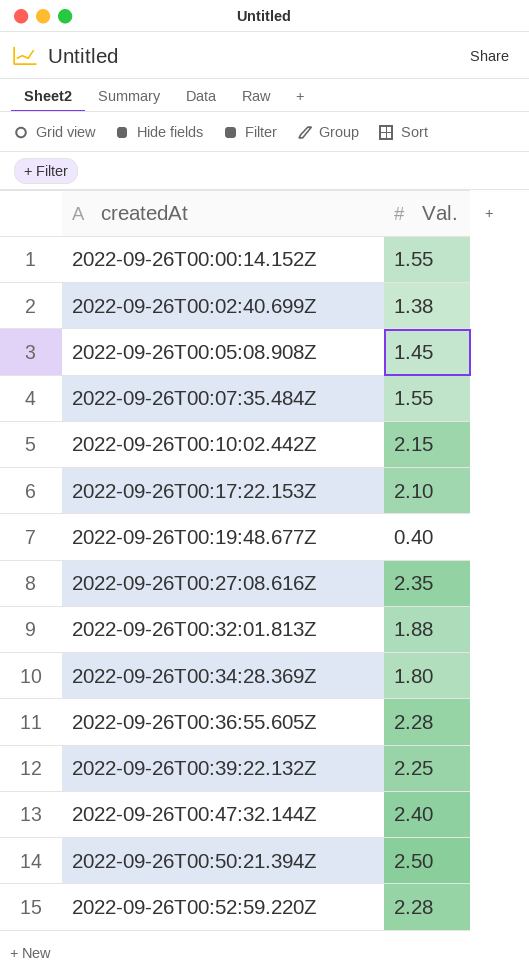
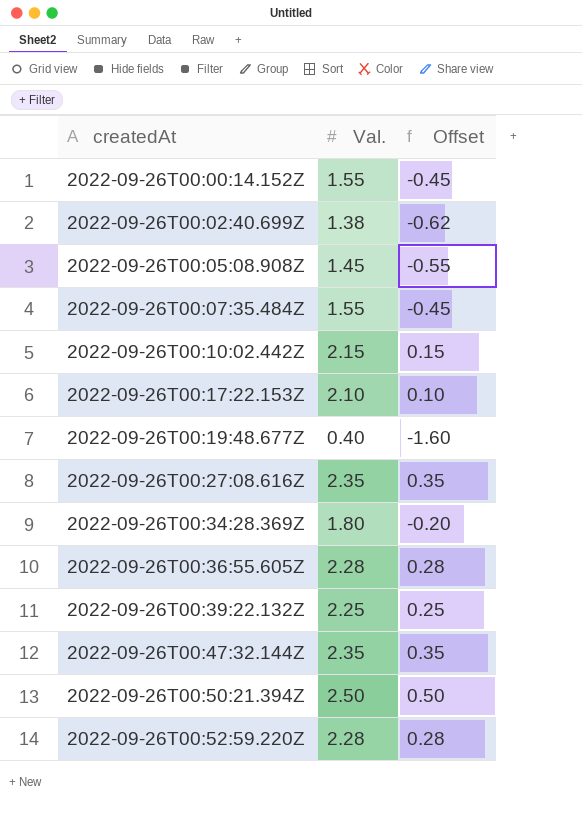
column Offset | formula: none -> [Val.] - 2
row 2022-09-26T00:32:01.813Z: 1.88 -> none
2022-09-26T00:47:32.144Z | Val.: 2.40 -> 2.35

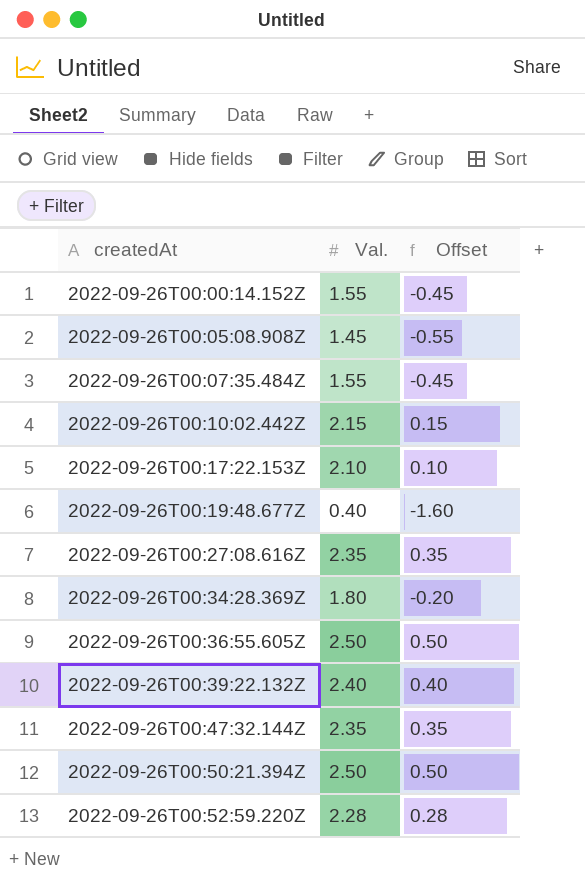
row 2022-09-26T00:02:40.699Z: 1.38 | -0.62 -> none
2022-09-26T00:36:55.605Z | Val.: 2.28 -> 2.50
2022-09-26T00:36:55.605Z | Offset: 0.28 -> 0.50
2022-09-26T00:39:22.132Z | Val.: 2.25 -> 2.40
2022-09-26T00:39:22.132Z | Offset: 0.25 -> 0.40

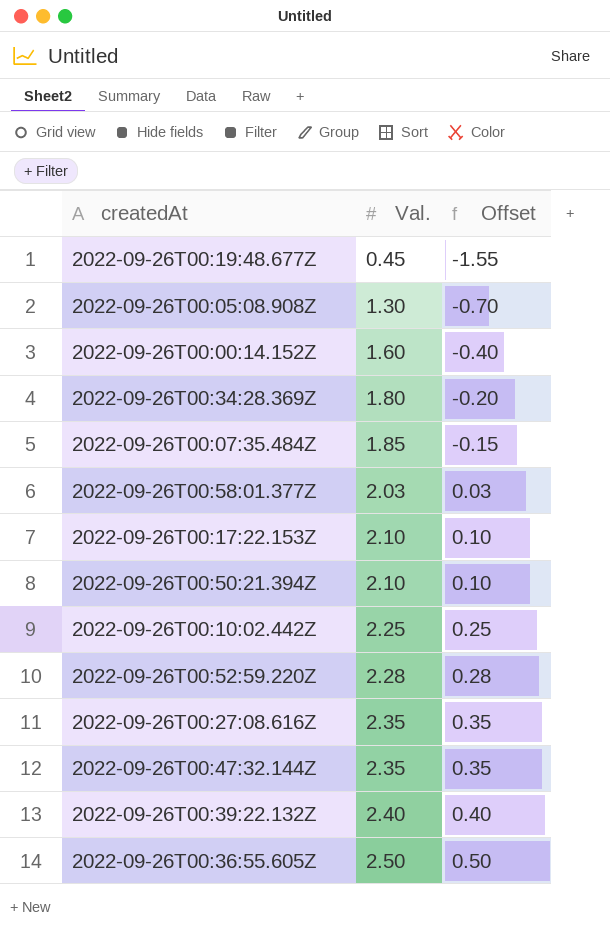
row order: createdAt ascending -> Val. ascending
2022-09-26T00:19:48.677Z | Val.: 0.40 -> 0.45
2022-09-26T00:19:48.677Z | Offset: -1.60 -> -1.55
2022-09-26T00:05:08.908Z | Val.: 1.45 -> 1.30
2022-09-26T00:05:08.908Z | Offset: -0.55 -> -0.70
2022-09-26T00:00:14.152Z | Val.: 1.55 -> 1.60
2022-09-26T00:00:14.152Z | Offset: -0.45 -> -0.40
2022-09-26T00:07:35.484Z | Val.: 1.55 -> 1.85
2022-09-26T00:07:35.484Z | Offset: -0.45 -> -0.15
row 2022-09-26T00:58:01.377Z: none -> 2.03 | 0.03
2022-09-26T00:50:21.394Z | Val.: 2.50 -> 2.10
2022-09-26T00:50:21.394Z | Offset: 0.50 -> 0.10
2022-09-26T00:10:02.442Z | Val.: 2.15 -> 2.25
2022-09-26T00:10:02.442Z | Offset: 0.15 -> 0.25

